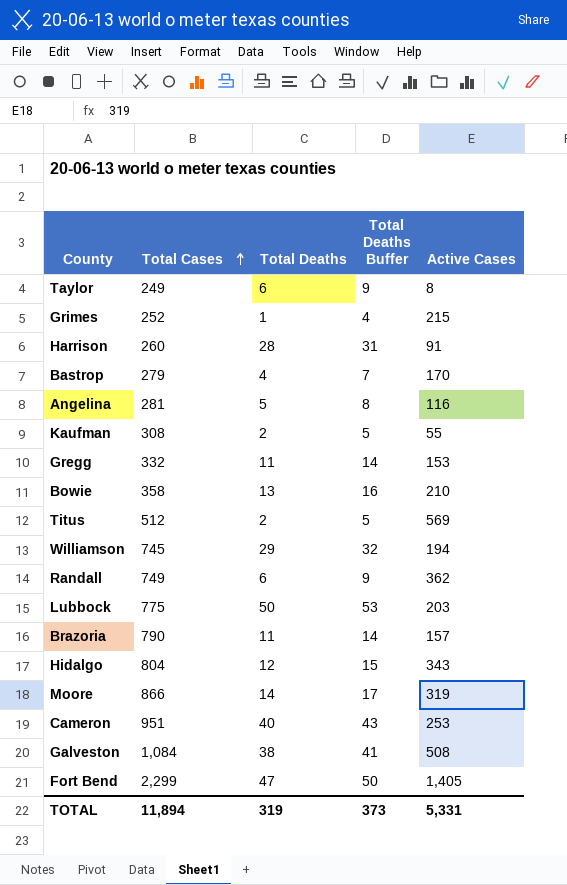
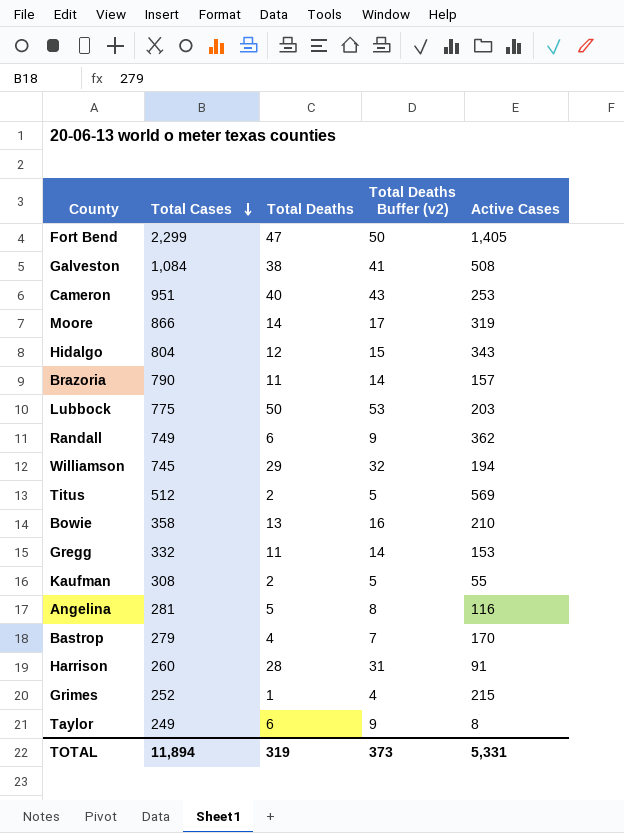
row order: Total Cases ascending -> Total Cases descending
column name: Total Deaths Buffer -> Total Deaths Buffer (v2)

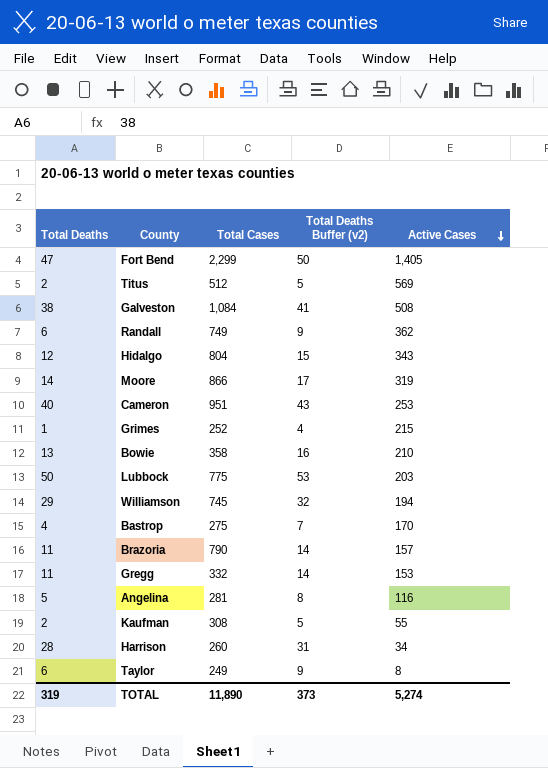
row order: Total Cases descending -> Active Cases descending
column Total Deaths | position: 3 -> 1
Bastrop | Total Cases: 279 -> 275
Harrison | Active Cases: 91 -> 34
TOTAL | Total Cases: 11,894 -> 11,890
TOTAL | Active Cases: 5,331 -> 5,274

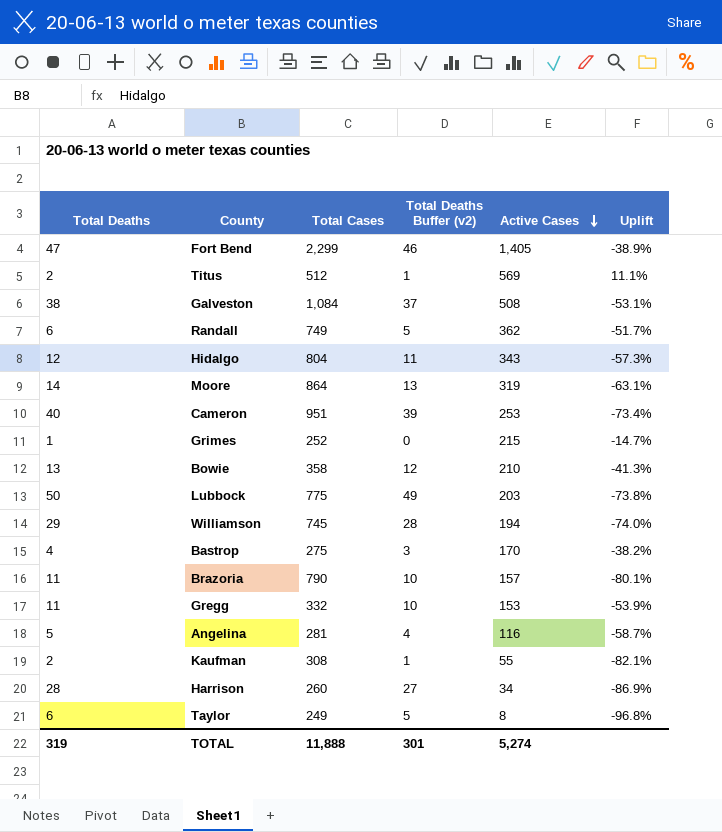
column Total Deaths Buffer (v2) | formula: [Total Deaths] + 3 -> [Total Deaths] - 1
column Uplift | formula: none -> ([Active Cases] - [Total Cases]) / [Total Cases]
Moore | Total Cases: 866 -> 864
TOTAL | Total Cases: 11,890 -> 11,888
TOTAL | Total Deaths Buffer (v2): 373 -> 301

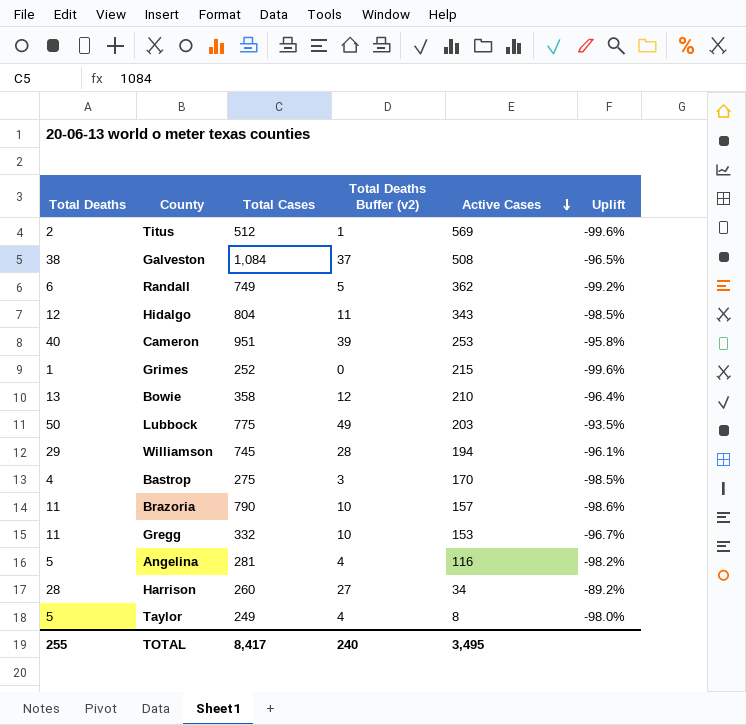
column Uplift | formula: ([Active Cases] - [Total Cases]) / [Total Cases] -> ([Total Deaths] - [Total Cases]) / [Total Cases]
row Fort Bend: 47 | 2,299 | 46 | 1,405 | -38.9% -> none
row Moore: 14 | 864 | 13 | 319 | -63.1% -> none
row Kaufman: 2 | 308 | 1 | 55 | -82.1% -> none
Taylor | Total Deaths: 6 -> 5
Taylor | Total Deaths Buffer (v2): 5 -> 4
TOTAL | Total Deaths: 319 -> 255
TOTAL | Total Cases: 11,888 -> 8,417
TOTAL | Total Deaths Buffer (v2): 301 -> 240
TOTAL | Active Cases: 5,274 -> 3,495

